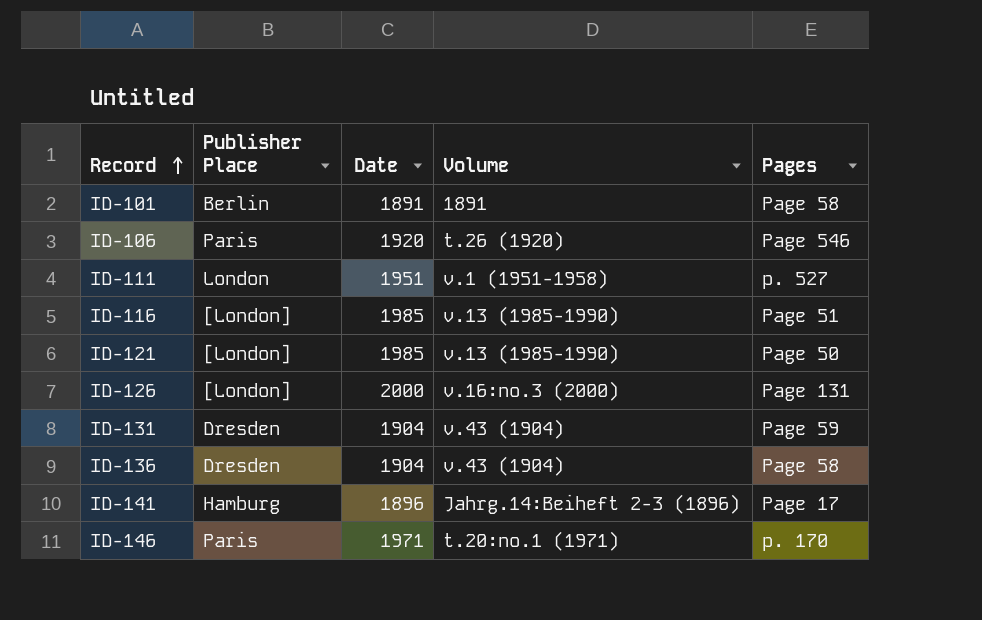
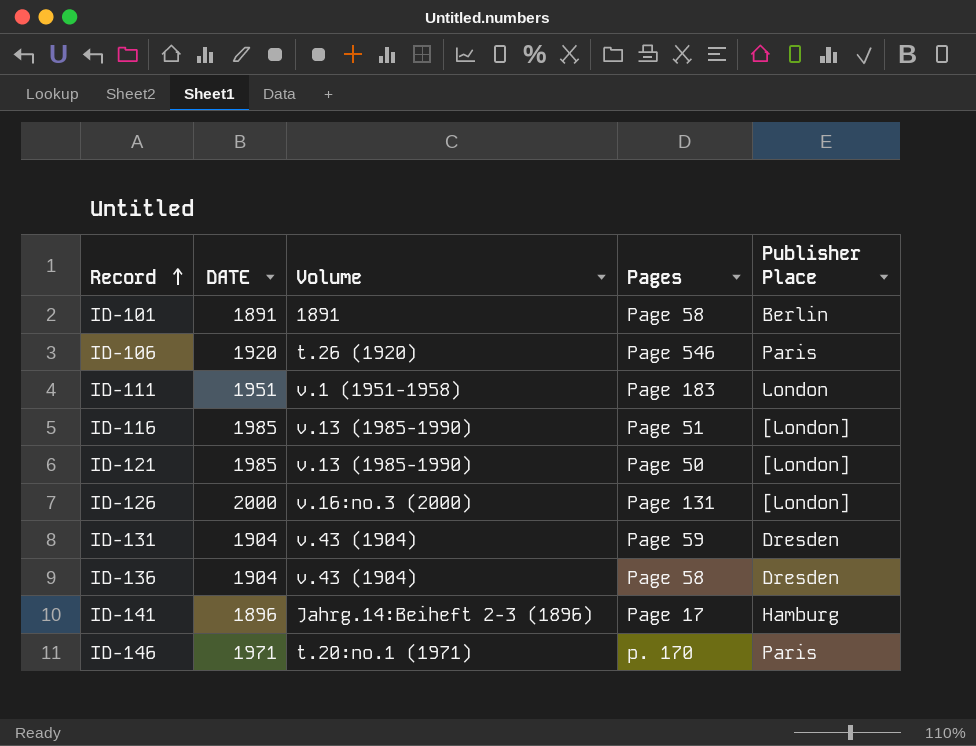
column name: Date -> DATE
column Publisher Place | position: 2 -> 5
ID-111 | Pages: p. 527 -> Page 183

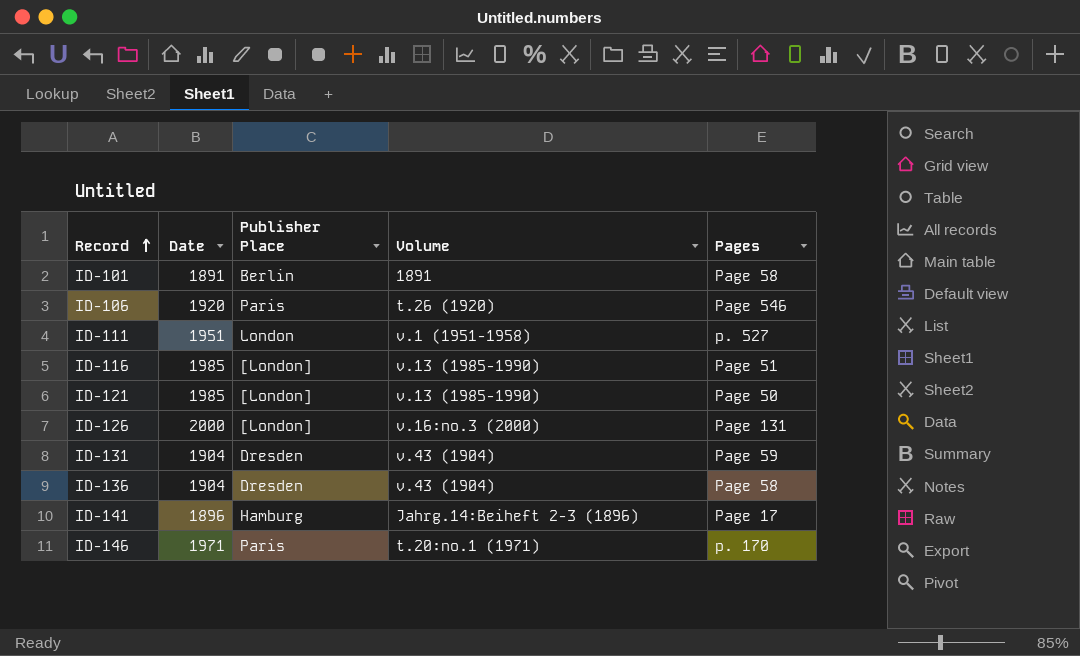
column name: DATE -> Date
column Publisher Place | position: 5 -> 3
ID-111 | Pages: Page 183 -> p. 527

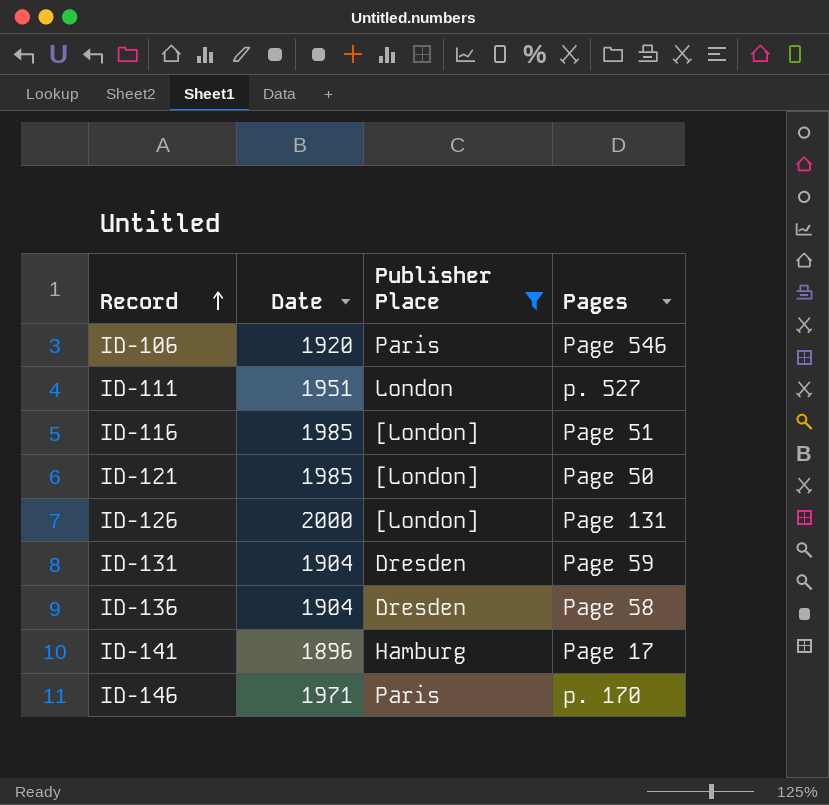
filter: none -> Publisher Place != Berlin
column Volume | position: 4 -> none

